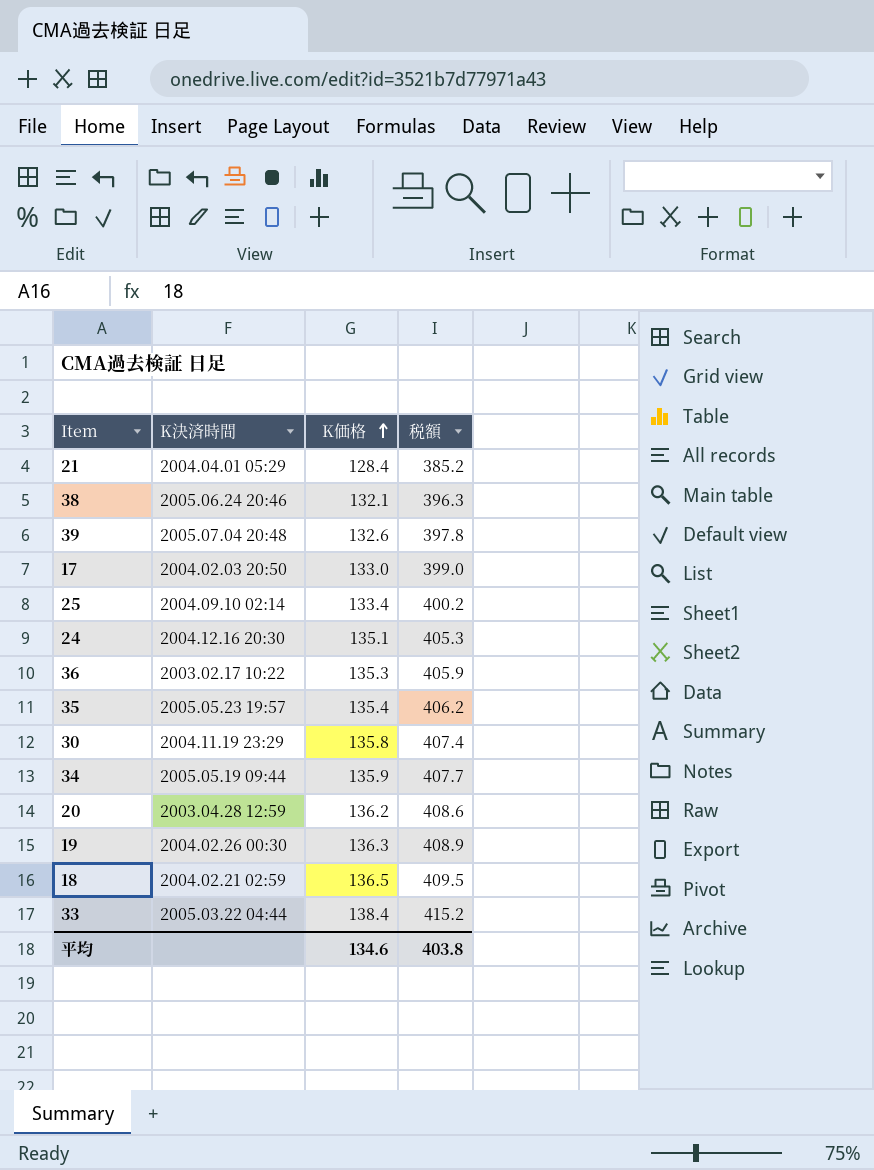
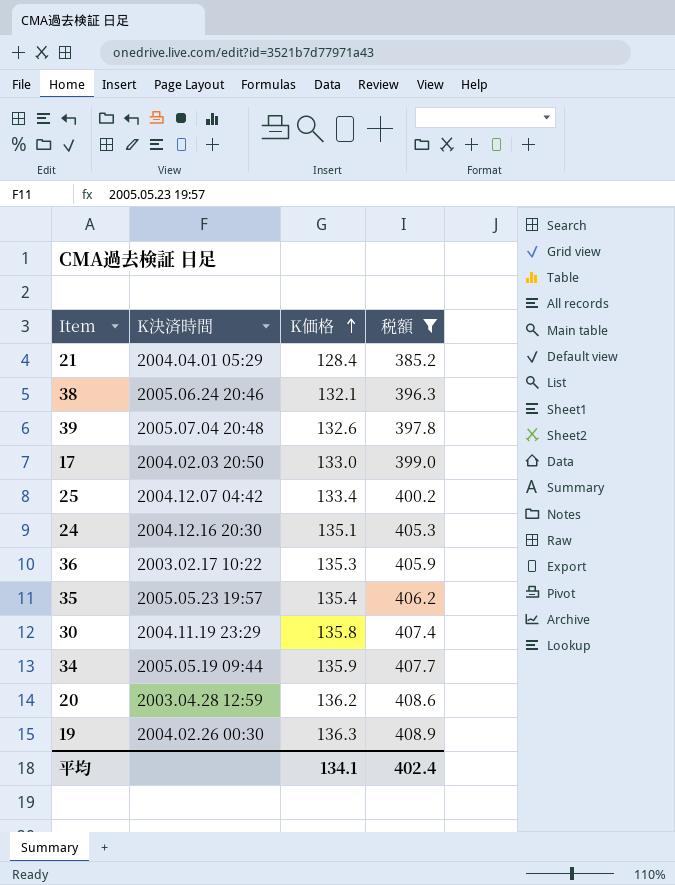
filter: none -> 税額 <= 408.9
25 | K決済時間: 2004.09.10 02:14 -> 2004.12.07 04:42
平均 | K価格: 134.6 -> 134.1
平均 | 税額: 403.8 -> 402.4

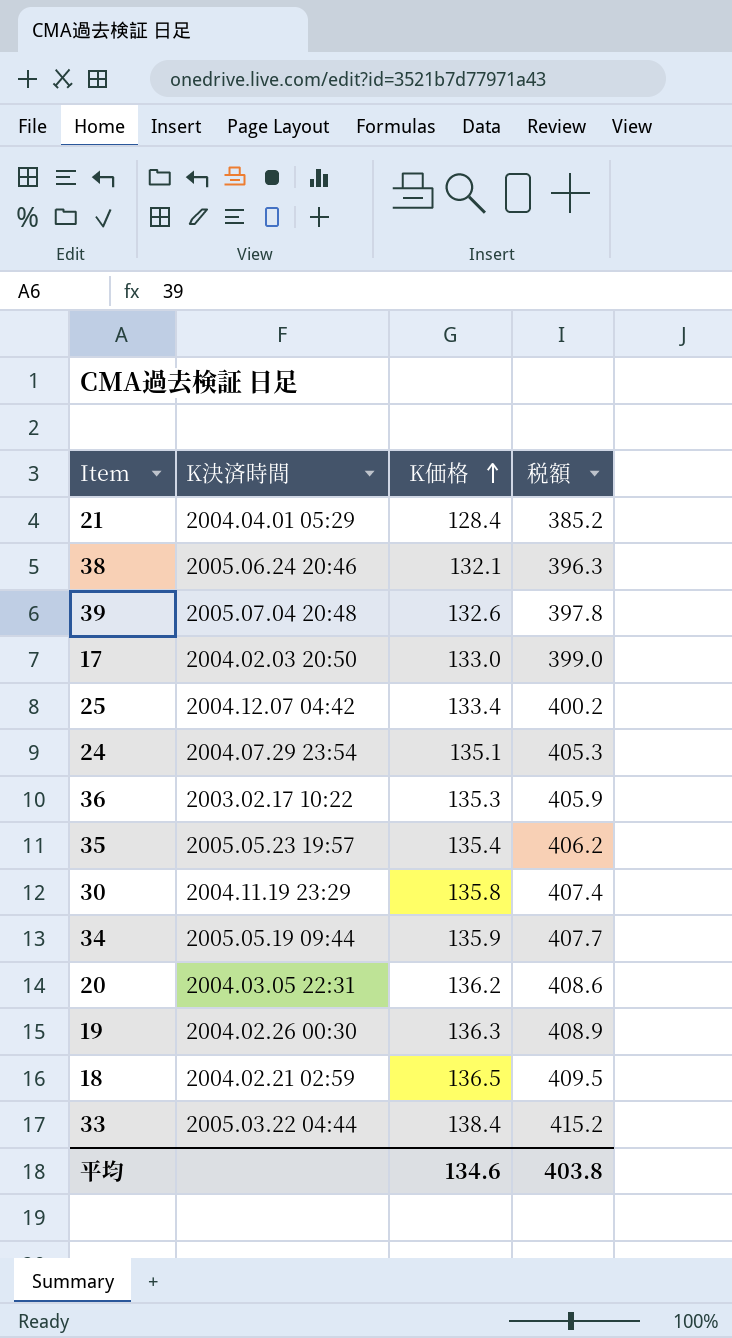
filter: 税額 <= 408.9 -> none
24 | K決済時間: 2004.12.16 20:30 -> 2004.07.29 23:54
20 | K決済時間: 2003.04.28 12:59 -> 2004.03.05 22:31
平均 | K価格: 134.1 -> 134.6
平均 | 税額: 402.4 -> 403.8

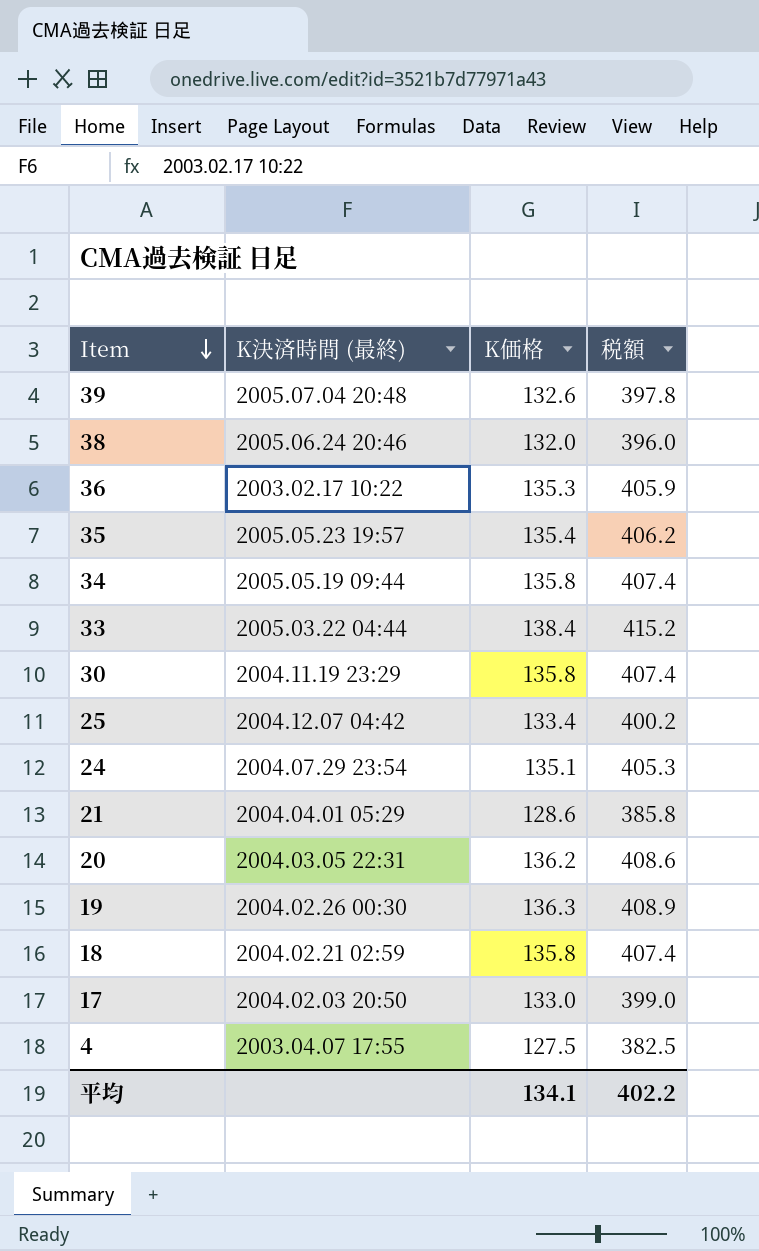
row order: K価格 ascending -> Item descending
column name: K決済時間 -> K決済時間 (最終)
38 | K価格: 132.1 -> 132.0
38 | 税額: 396.3 -> 396.0
34 | K価格: 135.9 -> 135.8
34 | 税額: 407.7 -> 407.4
21 | K価格: 128.4 -> 128.6
21 | 税額: 385.2 -> 385.8
18 | K価格: 136.5 -> 135.8
18 | 税額: 409.5 -> 407.4
row 4: none -> 2003.04.07 17:55 | 127.5 | 382.5
平均 | K価格: 134.6 -> 134.1
平均 | 税額: 403.8 -> 402.2

